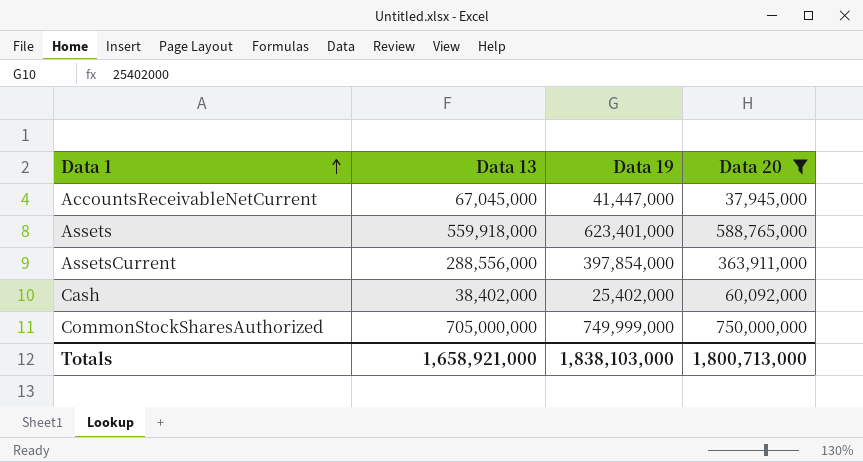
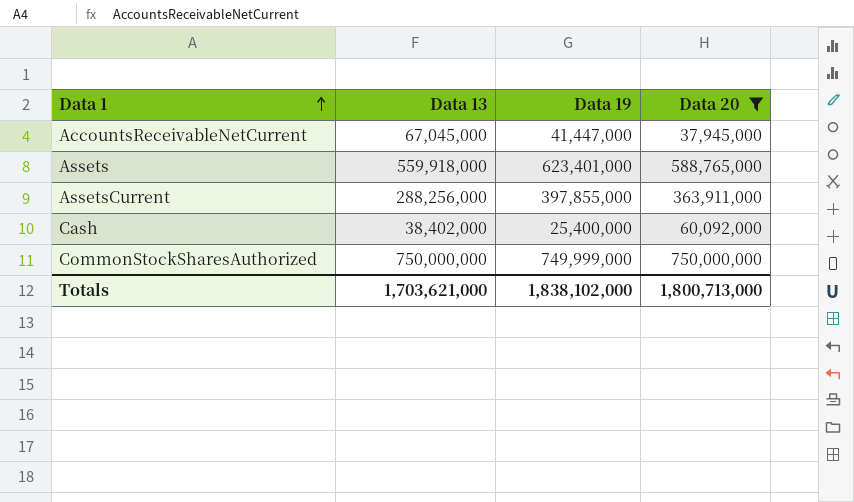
AssetsCurrent | Data 13: 288,556,000 -> 288,256,000
AssetsCurrent | Data 19: 397,854,000 -> 397,855,000
Cash | Data 19: 25,402,000 -> 25,400,000
CommonStockSharesAuthorized | Data 13: 705,000,000 -> 750,000,000
Totals | Data 13: 1,658,921,000 -> 1,703,621,000
Totals | Data 19: 1,838,103,000 -> 1,838,102,000

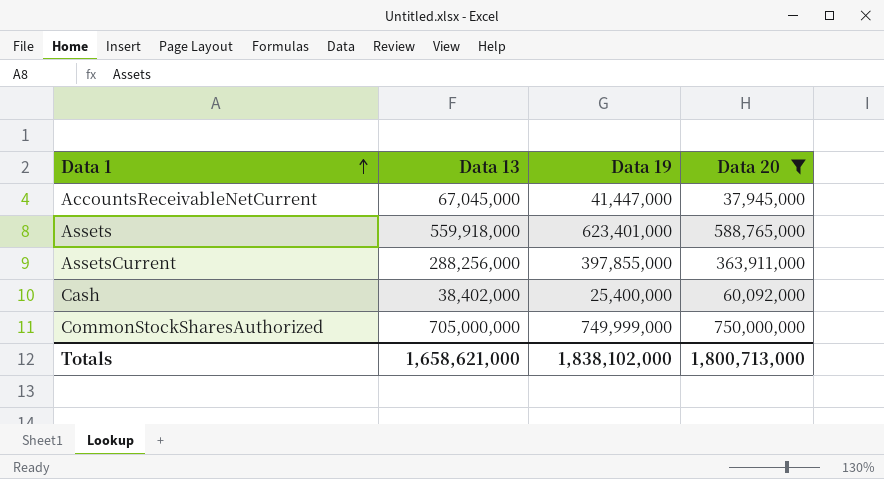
CommonStockSharesAuthorized | Data 13: 750,000,000 -> 705,000,000
Totals | Data 13: 1,703,621,000 -> 1,658,621,000

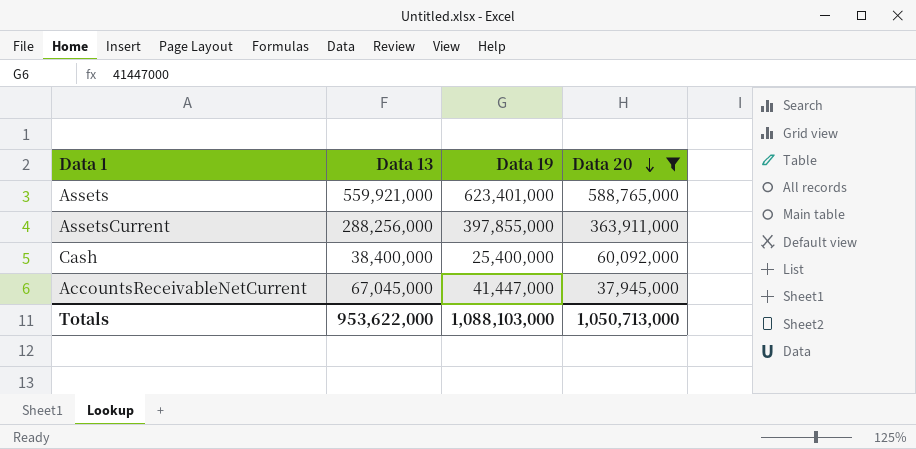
row order: Data 1 ascending -> Data 20 descending
row CommonStockSharesAuthorized: 705,000,000 | 749,999,000 | 750,000,000 -> none
Assets | Data 13: 559,918,000 -> 559,921,000
Cash | Data 13: 38,402,000 -> 38,400,000
Totals | Data 13: 1,658,621,000 -> 953,622,000
Totals | Data 19: 1,838,102,000 -> 1,088,103,000
Totals | Data 20: 1,800,713,000 -> 1,050,713,000

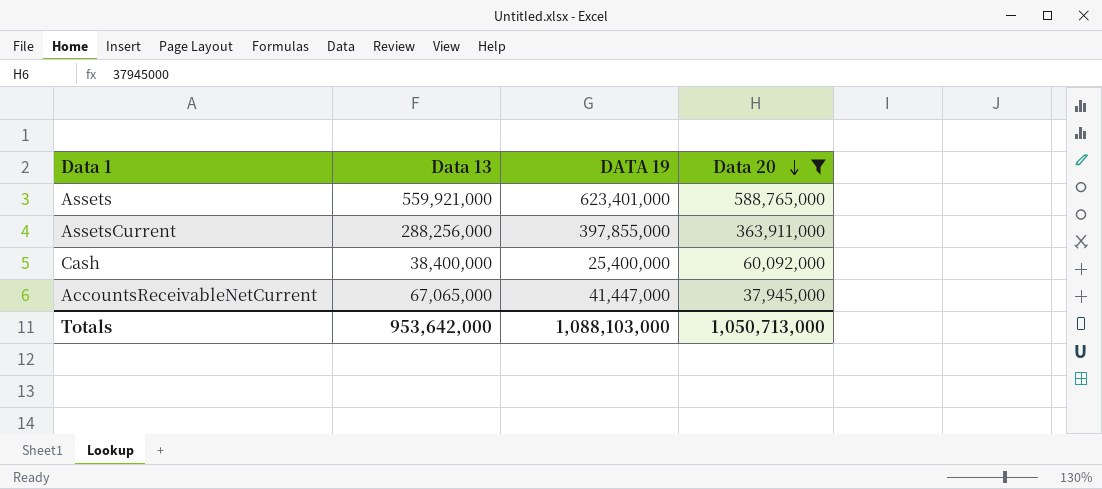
column name: Data 19 -> DATA 19
AccountsReceivableNetCurrent | Data 13: 67,045,000 -> 67,065,000
Totals | Data 13: 953,622,000 -> 953,642,000

